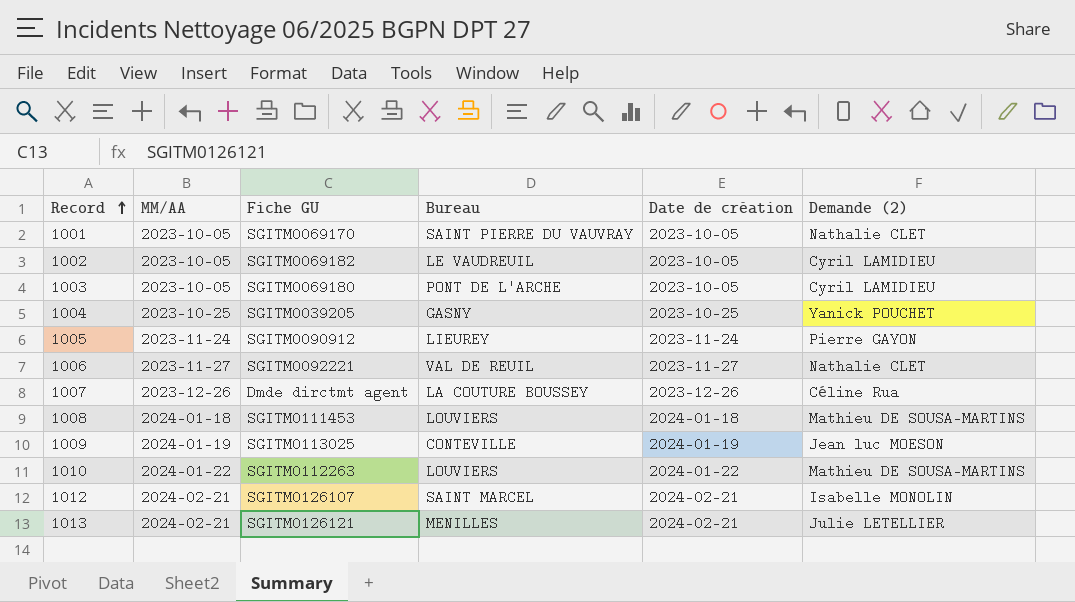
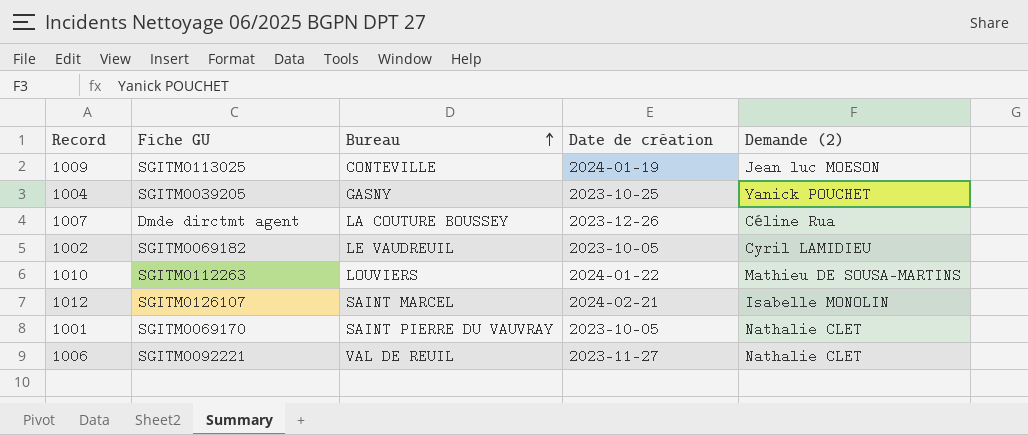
row order: Record ascending -> Bureau ascending
column MM/AA | position: 2 -> none
row 1003: 2023-10-05 | SGITM0069180 | PONT DE L'ARCHE | 2023-10-05 | Cyril LAMIDIEU -> none
row 1005: 2023-11-24 | SGITM0090912 | LIEUREY | 2023-11-24 | Pierre GAYON -> none
row 1008: 2024-01-18 | SGITM0111453 | LOUVIERS | 2024-01-18 | Mathieu DE SOUSA-MARTINS -> none
row 1013: 2024-02-21 | SGITM0126121 | MENILLES | 2024-02-21 | Julie LETELLIER -> none

